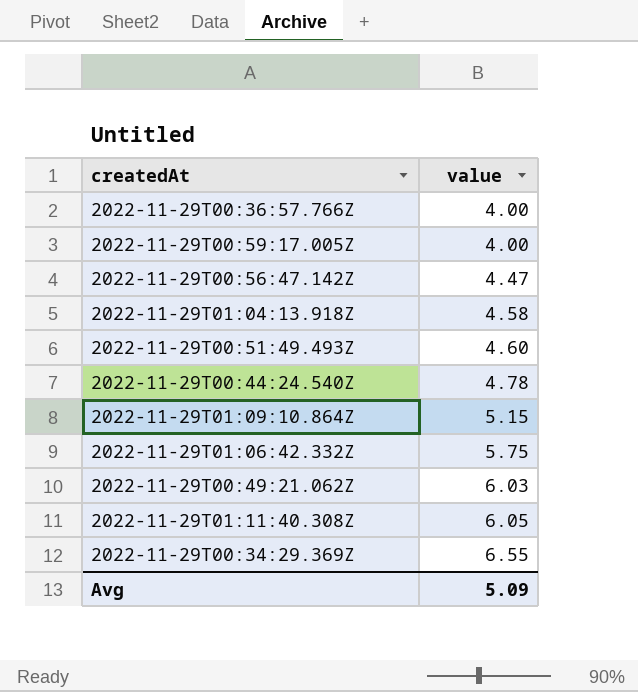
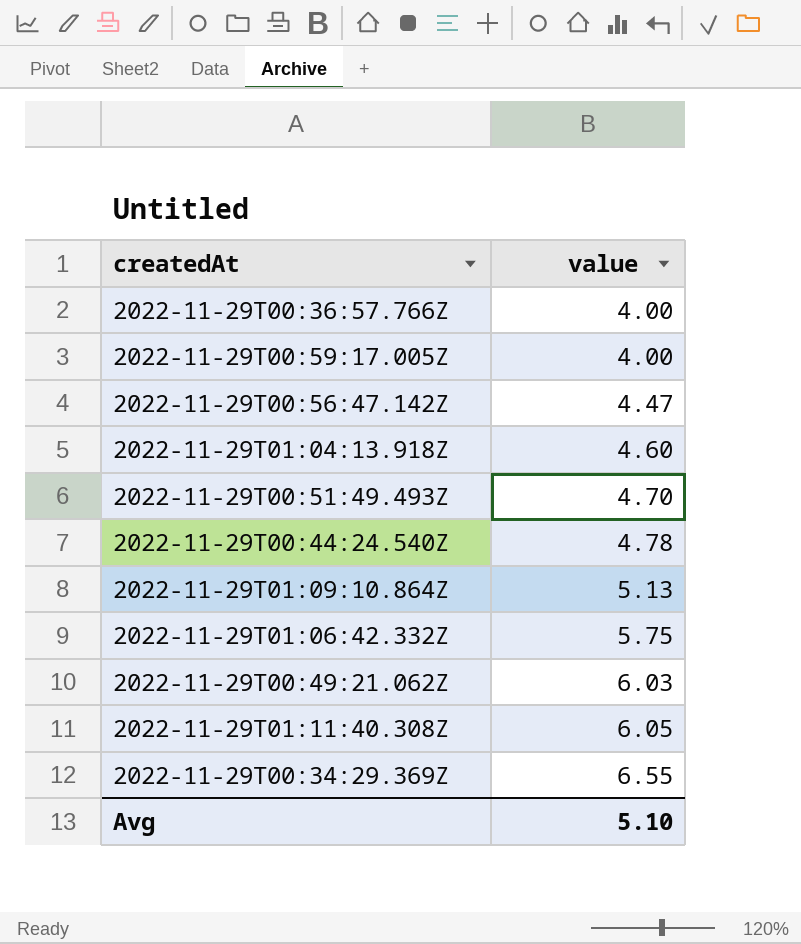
2022-11-29T01:04:13.918Z | value: 4.58 -> 4.60
2022-11-29T00:51:49.493Z | value: 4.60 -> 4.70
2022-11-29T01:09:10.864Z | value: 5.15 -> 5.13
Avg | value: 5.09 -> 5.10

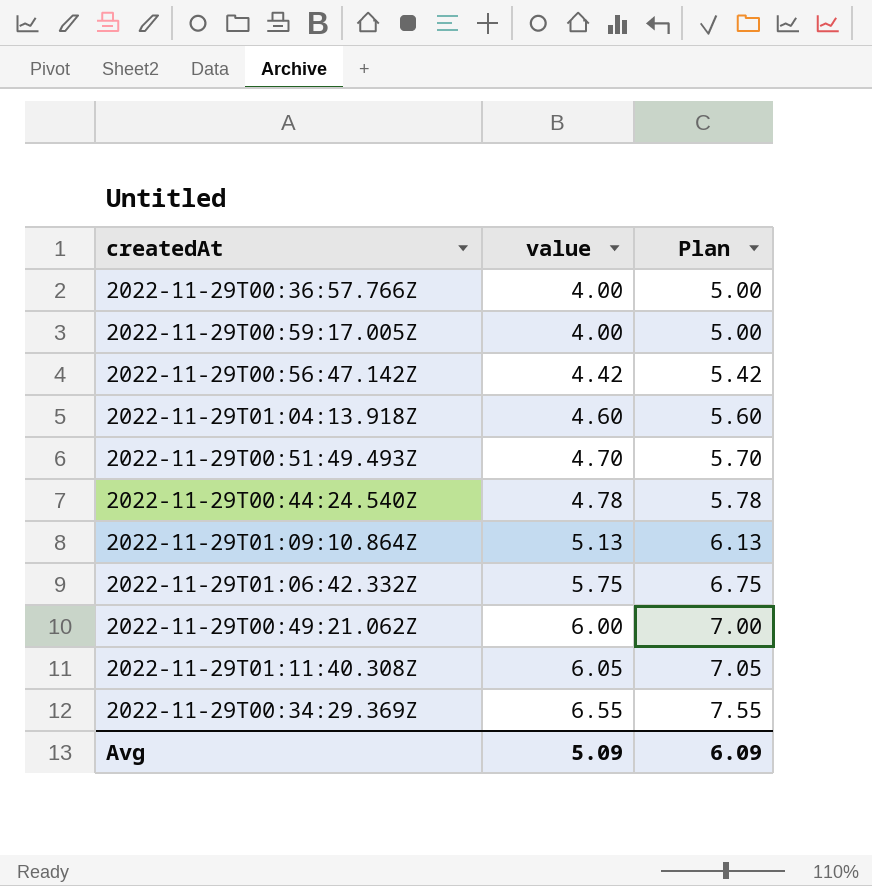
column Plan | formula: none -> [value] + 1
2022-11-29T00:56:47.142Z | value: 4.47 -> 4.42
2022-11-29T00:49:21.062Z | value: 6.03 -> 6.00
Avg | value: 5.10 -> 5.09

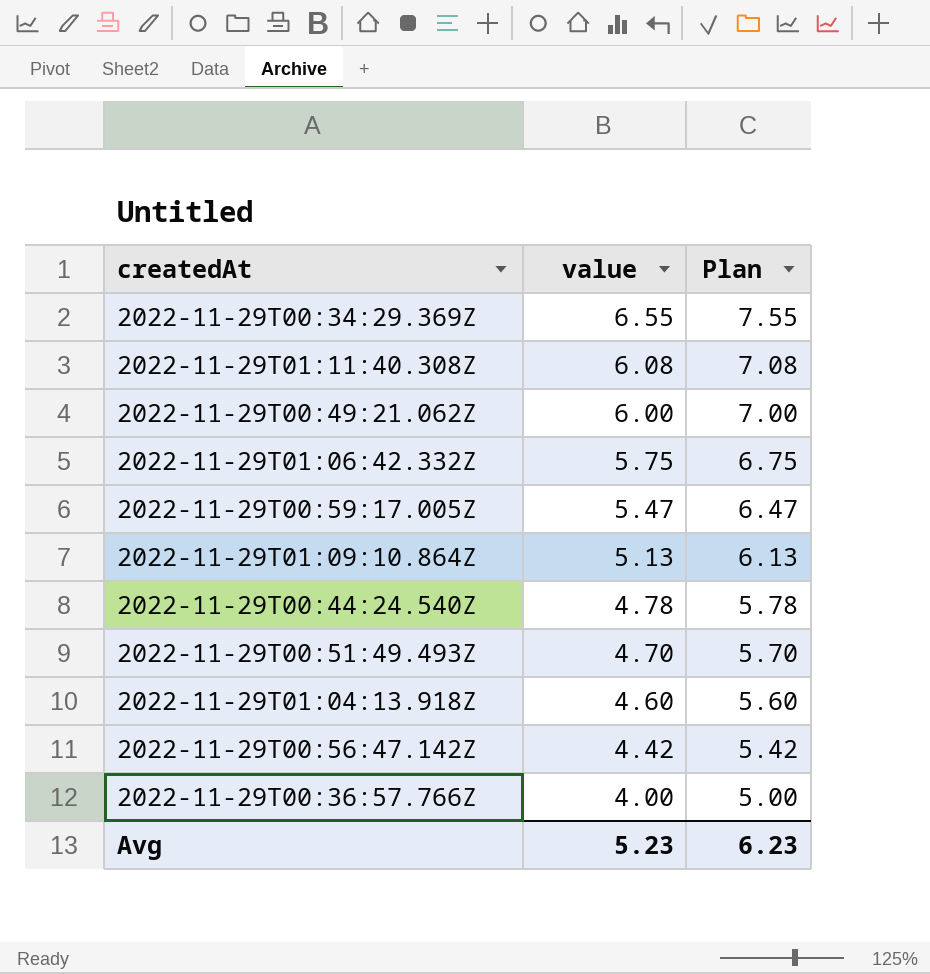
row order: value ascending -> value descending
2022-11-29T01:11:40.308Z | value: 6.05 -> 6.08
2022-11-29T01:11:40.308Z | Plan: 7.05 -> 7.08
2022-11-29T00:59:17.005Z | value: 4.00 -> 5.47
2022-11-29T00:59:17.005Z | Plan: 5.00 -> 6.47
Avg | value: 5.09 -> 5.23
Avg | Plan: 6.09 -> 6.23

